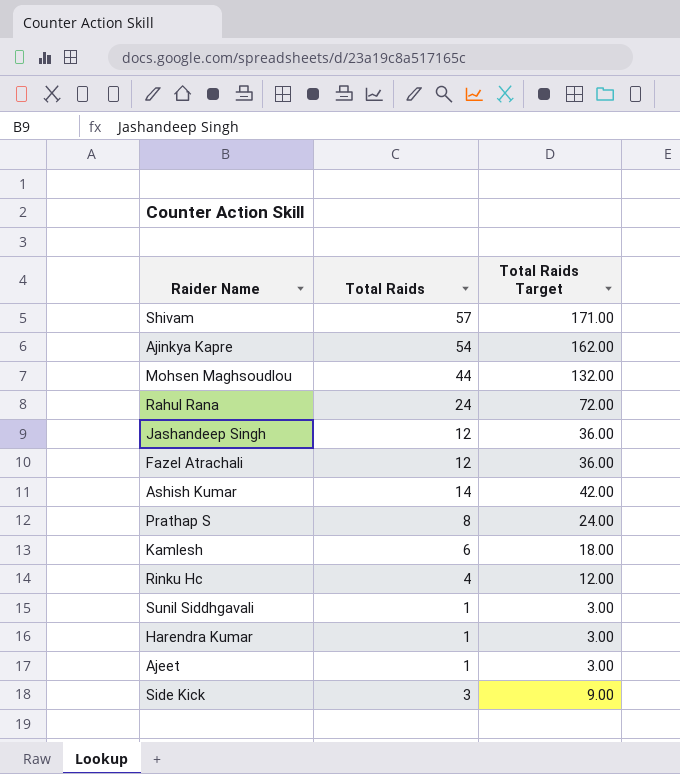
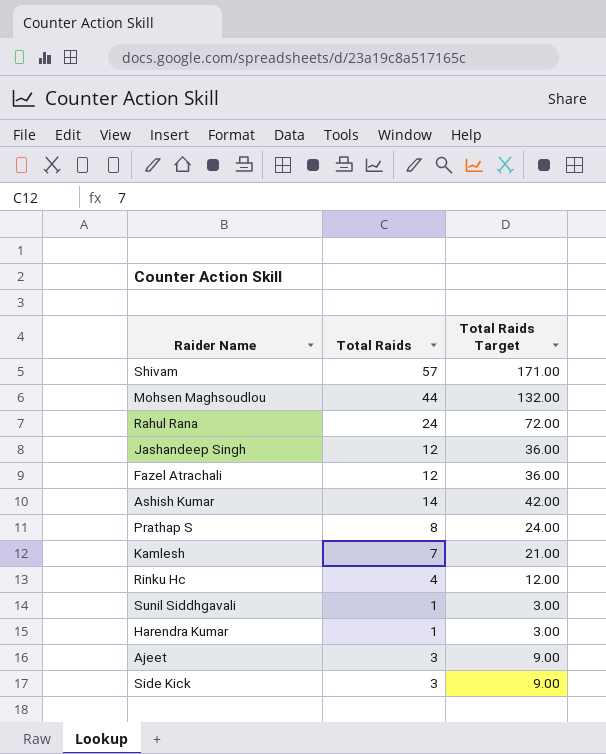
row Ajinkya Kapre: 54 | 162.00 -> none
Kamlesh | Total Raids: 6 -> 7
Kamlesh | Total Raids Target: 18.00 -> 21.00
Ajeet | Total Raids: 1 -> 3
Ajeet | Total Raids Target: 3.00 -> 9.00

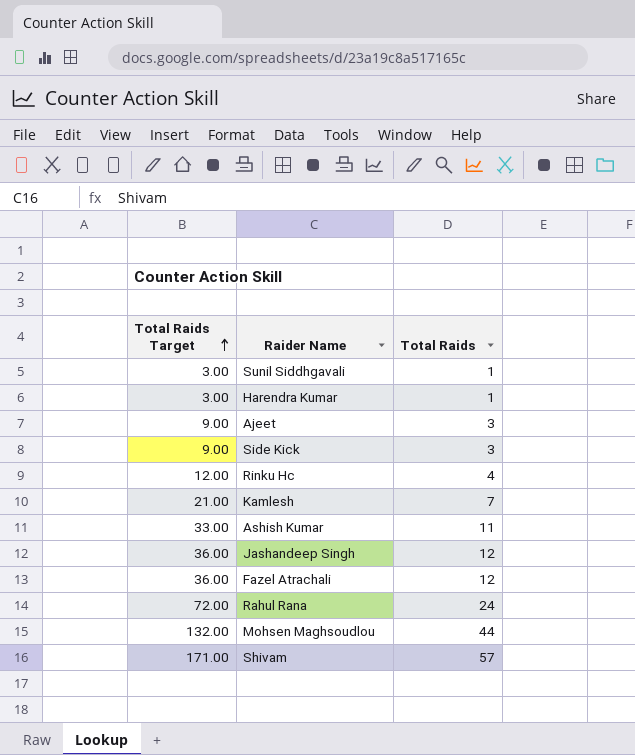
row order: none -> Total Raids Target ascending
column Total Raids Target | position: 3 -> 1
row Prathap S: 8 | 24.00 -> none
Ashish Kumar | Total Raids Target: 42.00 -> 33.00
Ashish Kumar | Total Raids: 14 -> 11

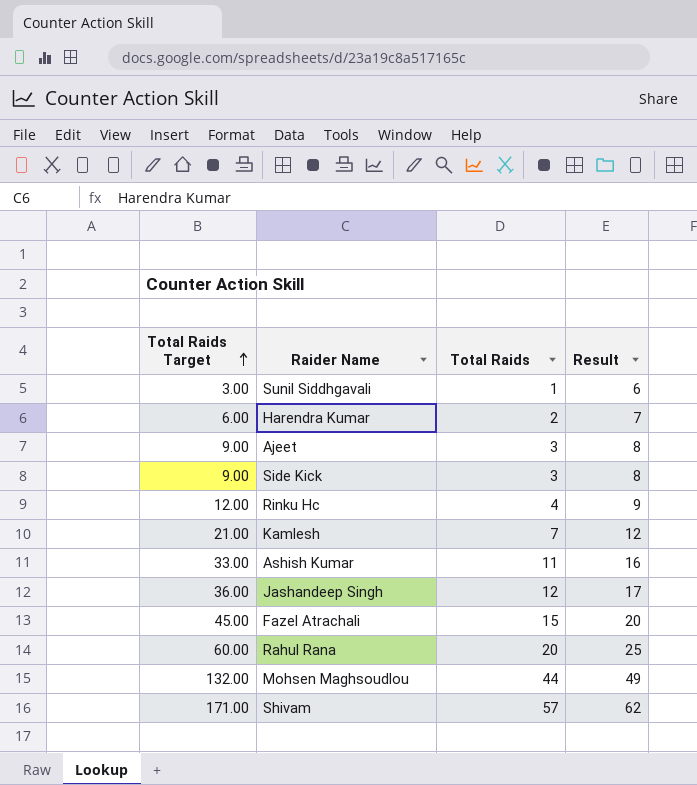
column Result | formula: none -> [Total Raids] + 5
Harendra Kumar | Total Raids Target: 3.00 -> 6.00
Harendra Kumar | Total Raids: 1 -> 2
Fazel Atrachali | Total Raids Target: 36.00 -> 45.00
Fazel Atrachali | Total Raids: 12 -> 15
Rahul Rana | Total Raids Target: 72.00 -> 60.00
Rahul Rana | Total Raids: 24 -> 20

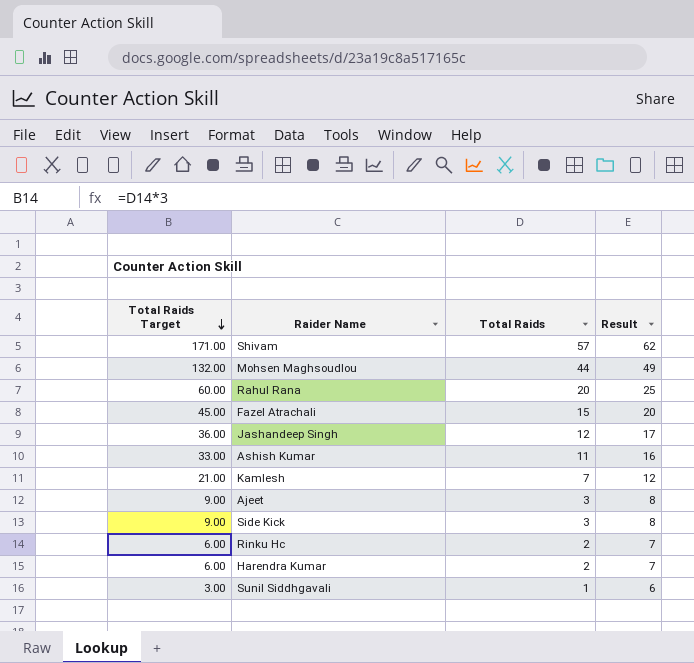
row order: Total Raids Target ascending -> Total Raids Target descending
Rinku Hc | Total Raids Target: 12.00 -> 6.00
Rinku Hc | Total Raids: 4 -> 2
Rinku Hc | Result: 9 -> 7

